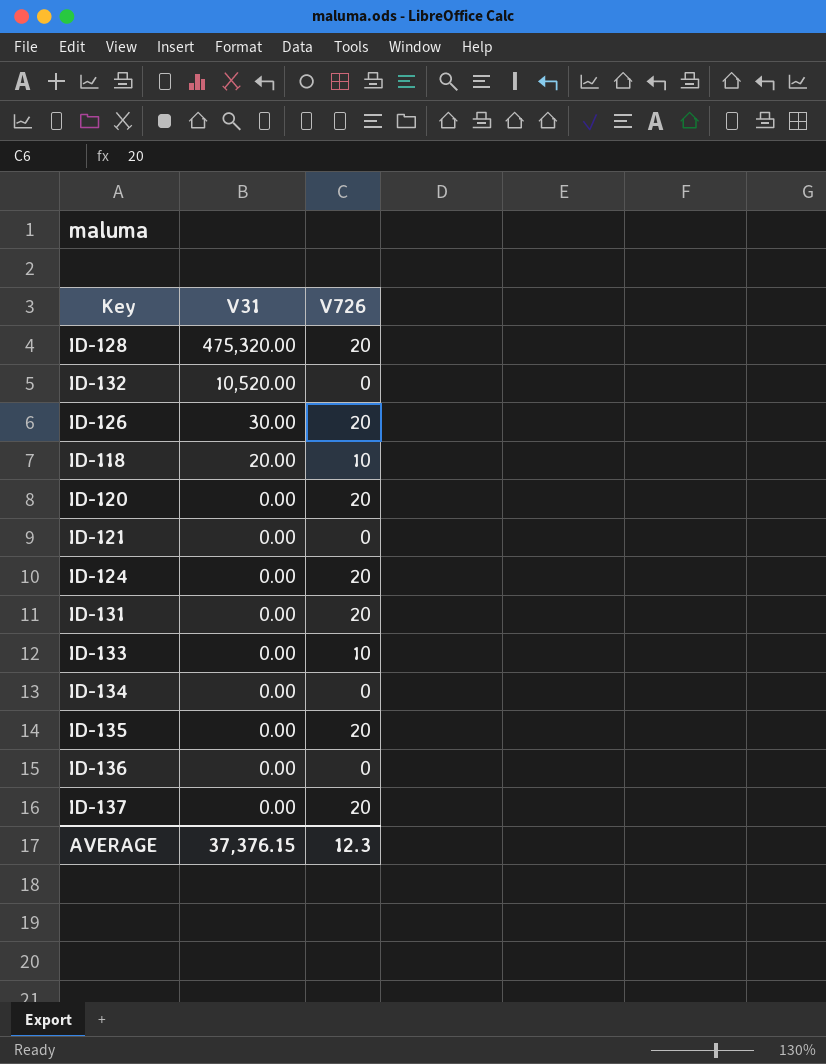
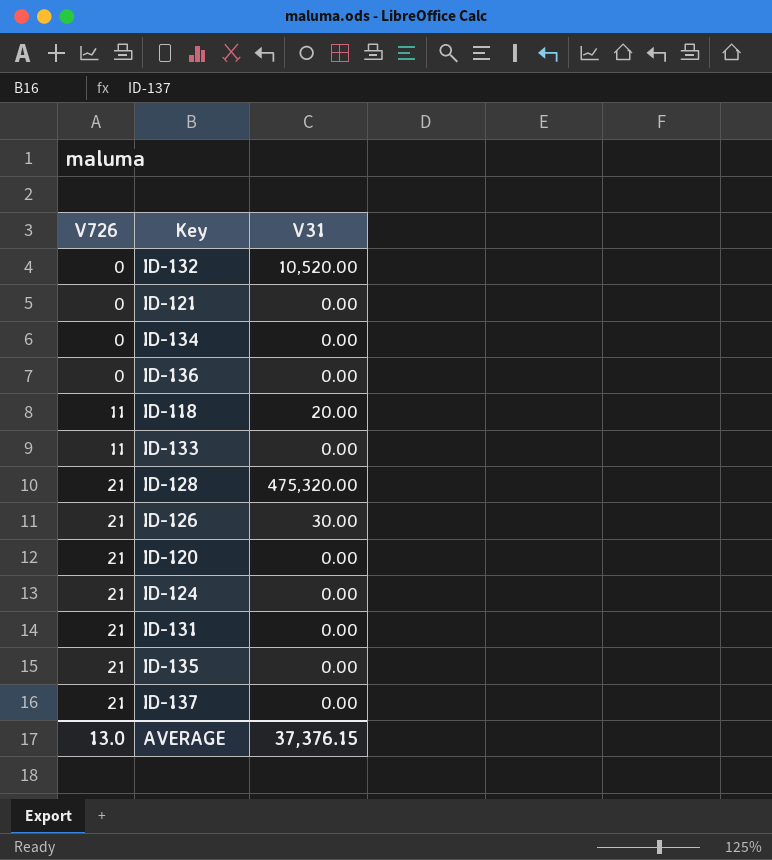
row order: V31 descending -> V726 ascending
column V726 | position: 3 -> 1
ID-118 | V726: 10 -> 11
ID-133 | V726: 10 -> 11
ID-128 | V726: 20 -> 21
ID-126 | V726: 20 -> 21
ID-120 | V726: 20 -> 21
ID-124 | V726: 20 -> 21
ID-131 | V726: 20 -> 21
ID-135 | V726: 20 -> 21
ID-137 | V726: 20 -> 21
AVERAGE | V726: 12.3 -> 13.0

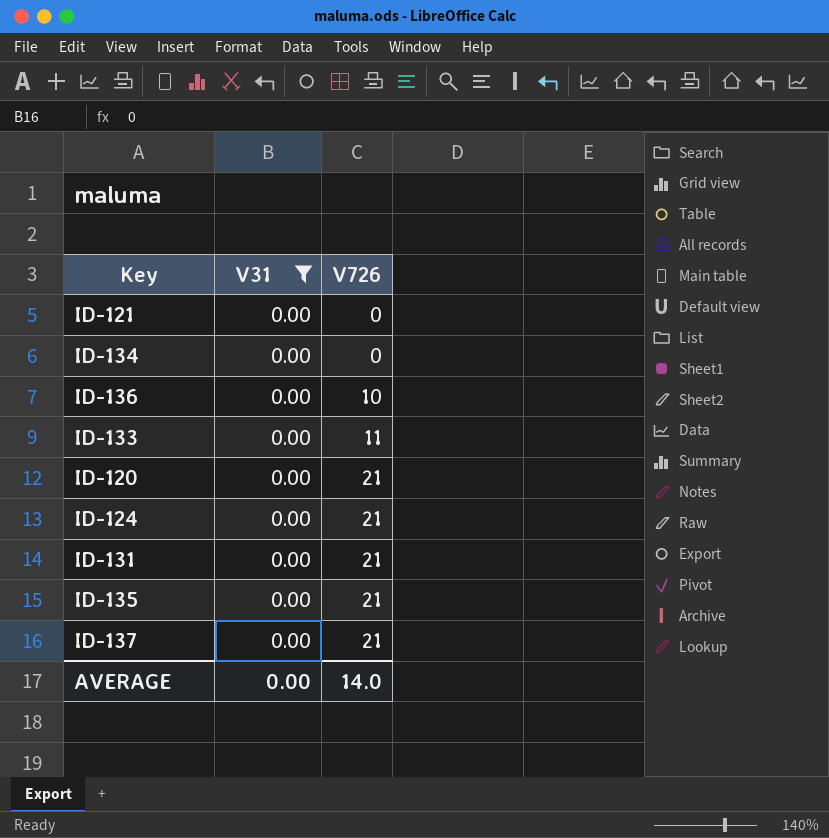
filter: none -> V31 = 0.00
column V726 | position: 1 -> 3
ID-136 | V726: 0 -> 10
AVERAGE | V31: 37,376.15 -> 0.00
AVERAGE | V726: 13.0 -> 14.0

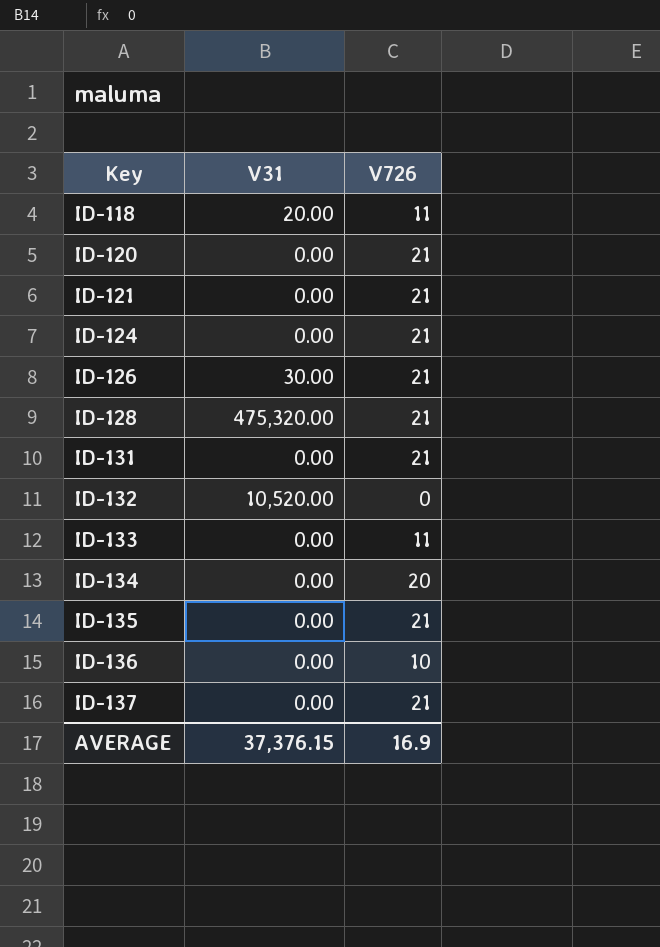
filter: V31 = 0.00 -> none
row order: V726 ascending -> Key ascending
ID-121 | V726: 0 -> 21
ID-134 | V726: 0 -> 20
AVERAGE | V31: 0.00 -> 37,376.15
AVERAGE | V726: 14.0 -> 16.9

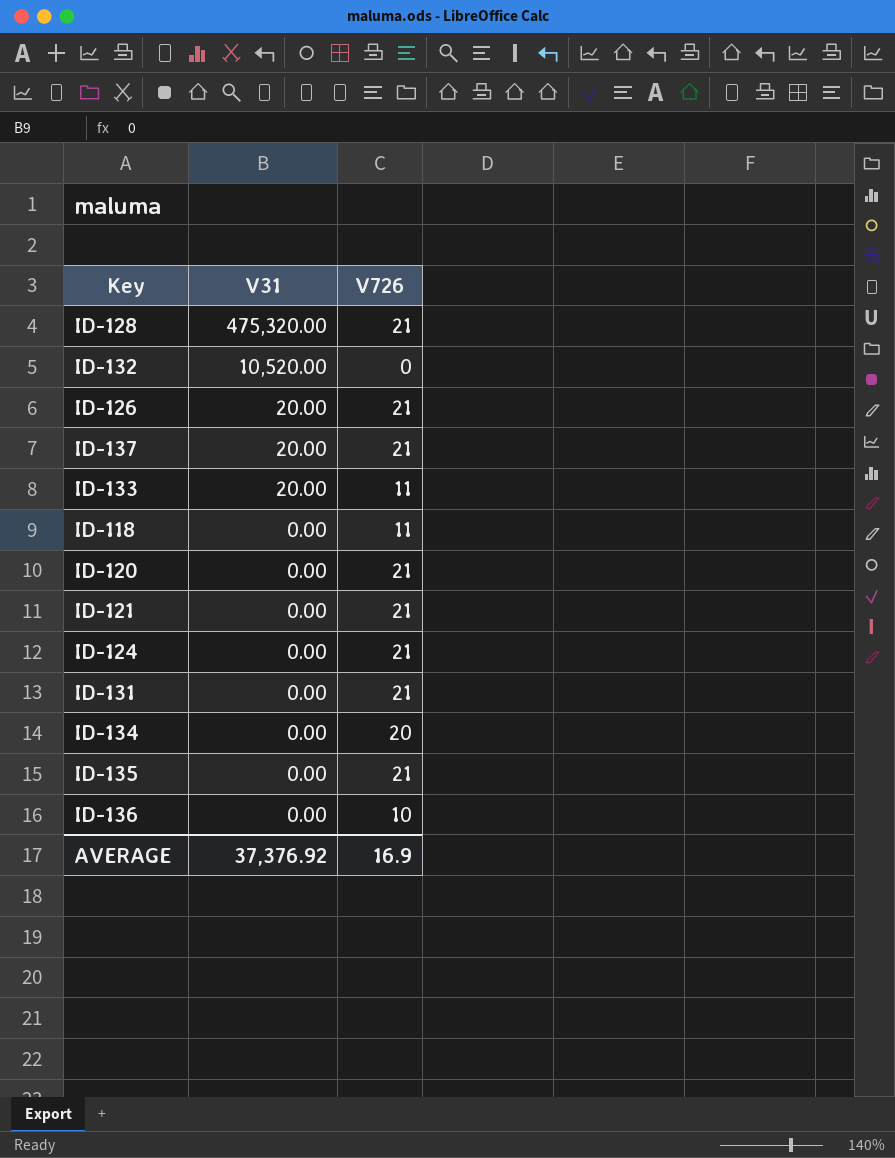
row order: Key ascending -> V31 descending
ID-126 | V31: 30.00 -> 20.00
ID-137 | V31: 0.00 -> 20.00
ID-133 | V31: 0.00 -> 20.00
ID-118 | V31: 20.00 -> 0.00
AVERAGE | V31: 37,376.15 -> 37,376.92

